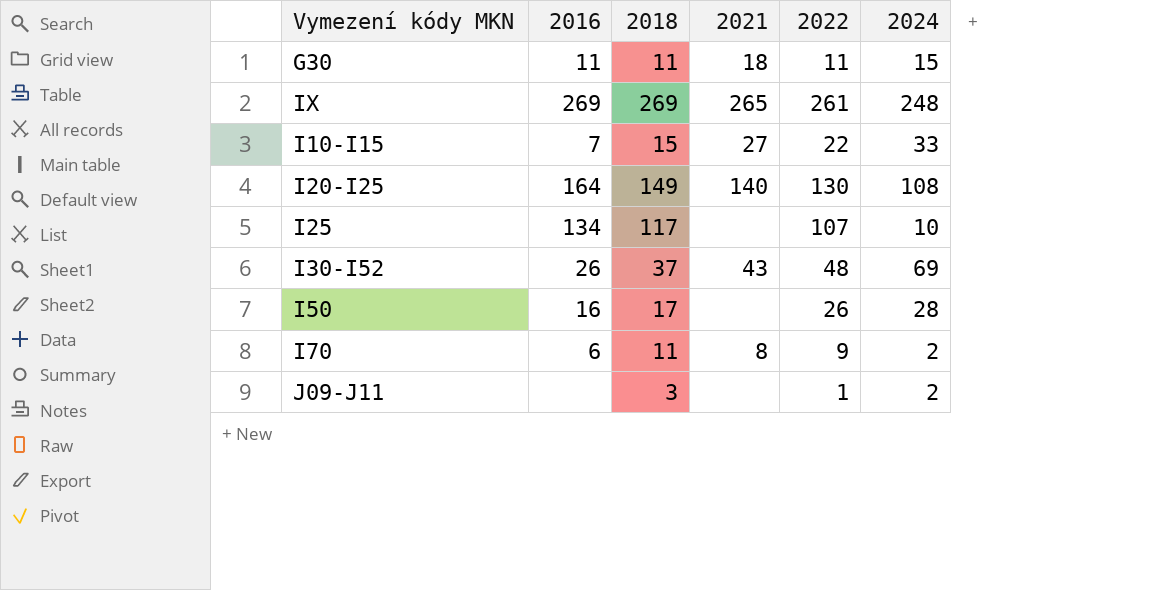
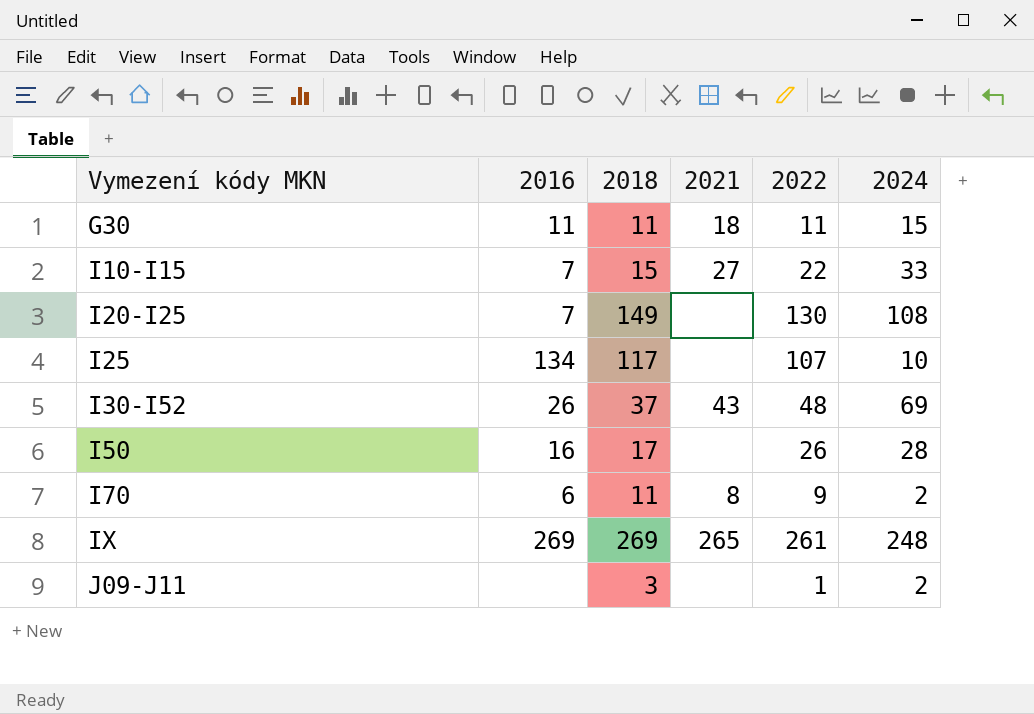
row order: none -> Vymezení kódy MKN ascending
I20-I25 | 2016: 164 -> 7
I20-I25 | 2021: 140 -> none

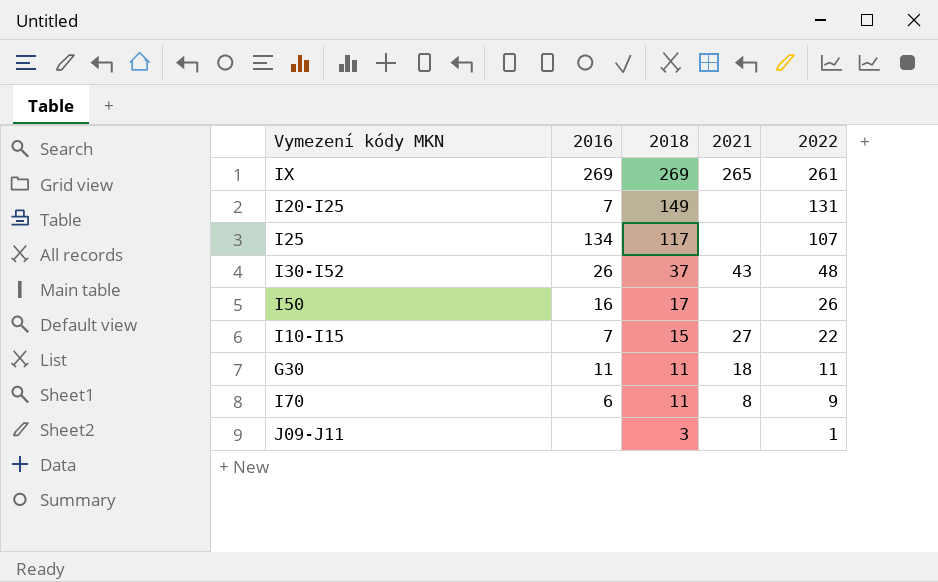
row order: Vymezení kódy MKN ascending -> 2018 descending
column 2024 | position: 6 -> none
I20-I25 | 2022: 130 -> 131

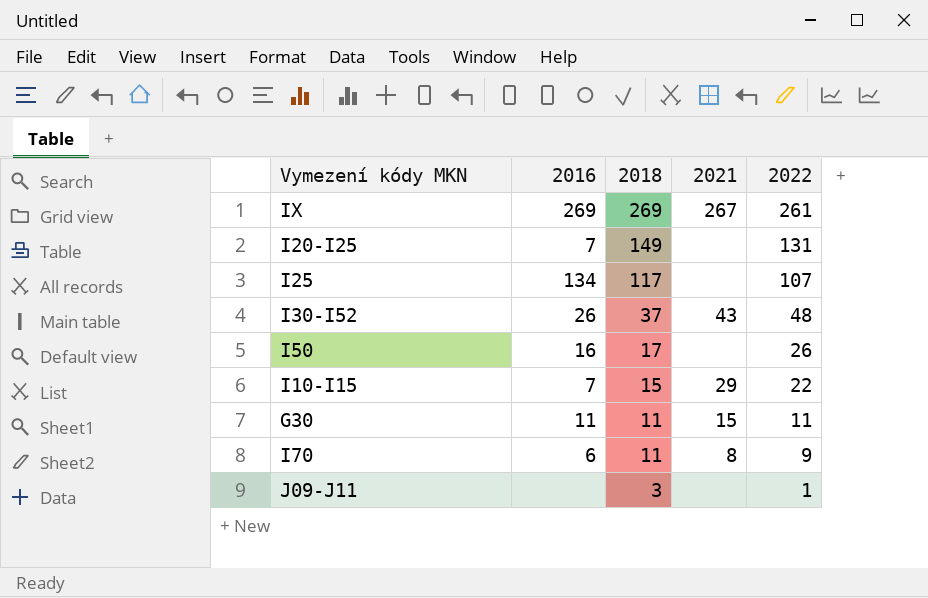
IX | 2021: 265 -> 267
I10-I15 | 2021: 27 -> 29
G30 | 2021: 18 -> 15

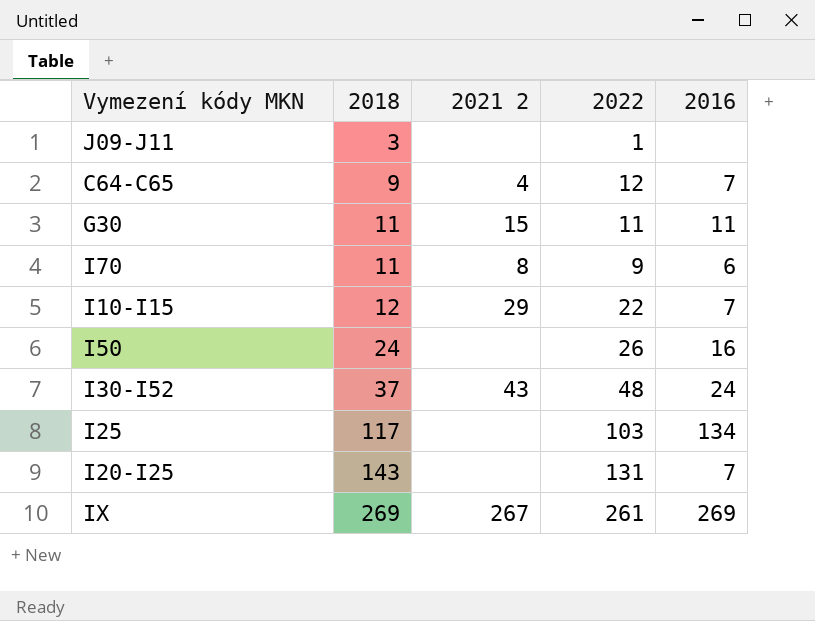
row order: 2018 descending -> 2018 ascending
column name: 2021 -> 2021 2
column 2016 | position: 2 -> 5
row C64-C65: none -> 9 | 4 | 12 | 7
I10-I15 | 2018: 15 -> 12
I50 | 2018: 17 -> 24
I30-I52 | 2016: 26 -> 24
I25 | 2022: 107 -> 103
I20-I25 | 2018: 149 -> 143

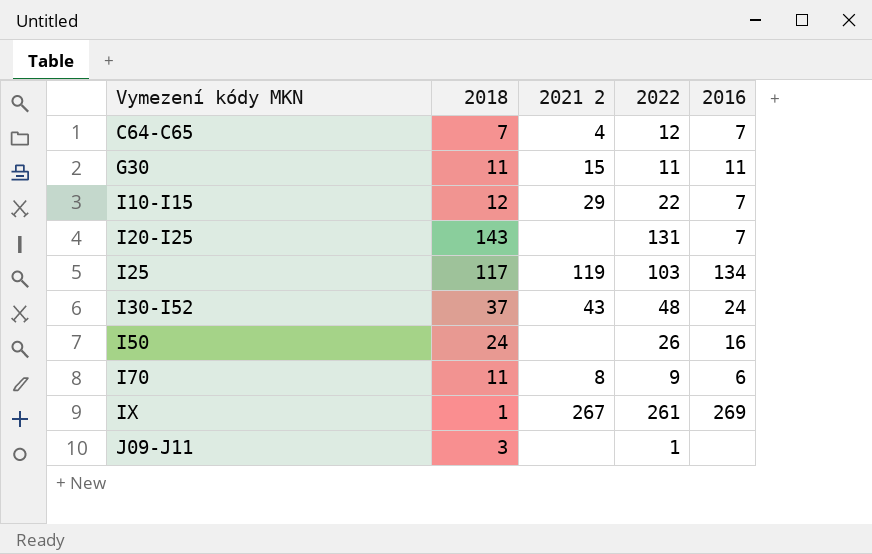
row order: 2018 ascending -> Vymezení kódy MKN ascending
C64-C65 | 2018: 9 -> 7
I25 | 2021 2: none -> 119
IX | 2018: 269 -> 1

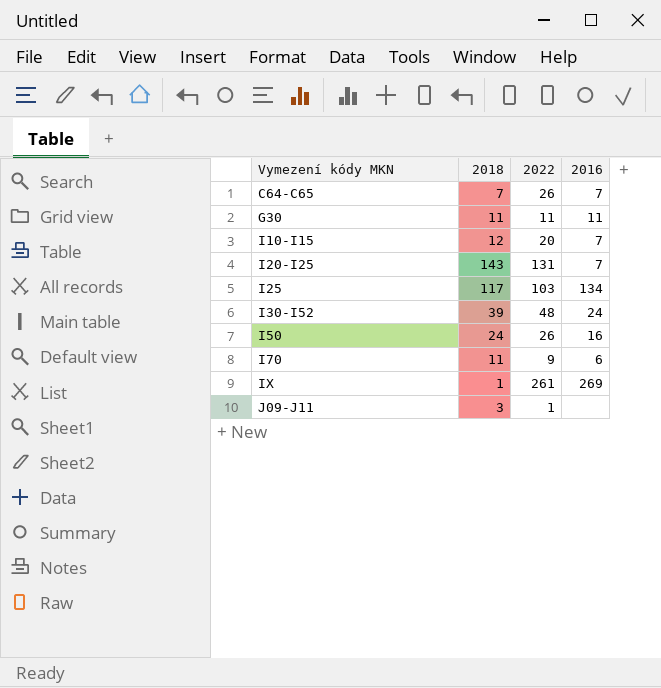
column 2021 2 | position: 3 -> none
C64-C65 | 2022: 12 -> 26
I10-I15 | 2022: 22 -> 20
I30-I52 | 2018: 37 -> 39

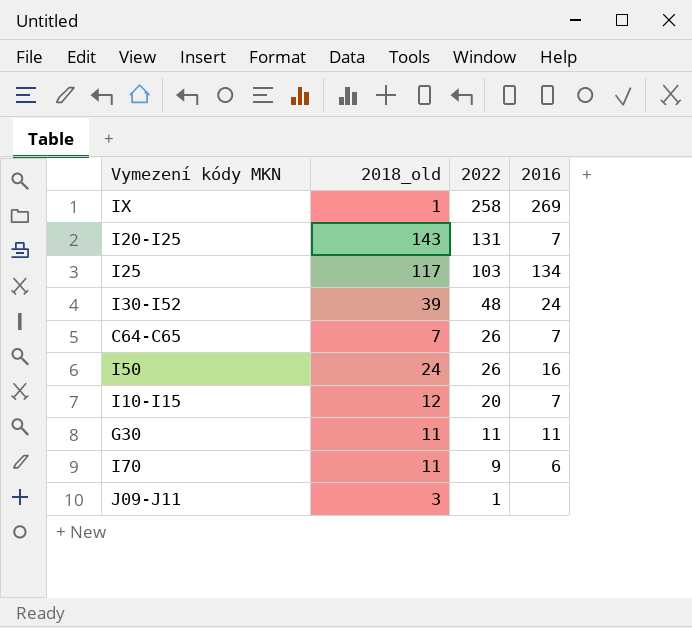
row order: Vymezení kódy MKN ascending -> 2022 descending
column name: 2018 -> 2018_old
IX | 2022: 261 -> 258

